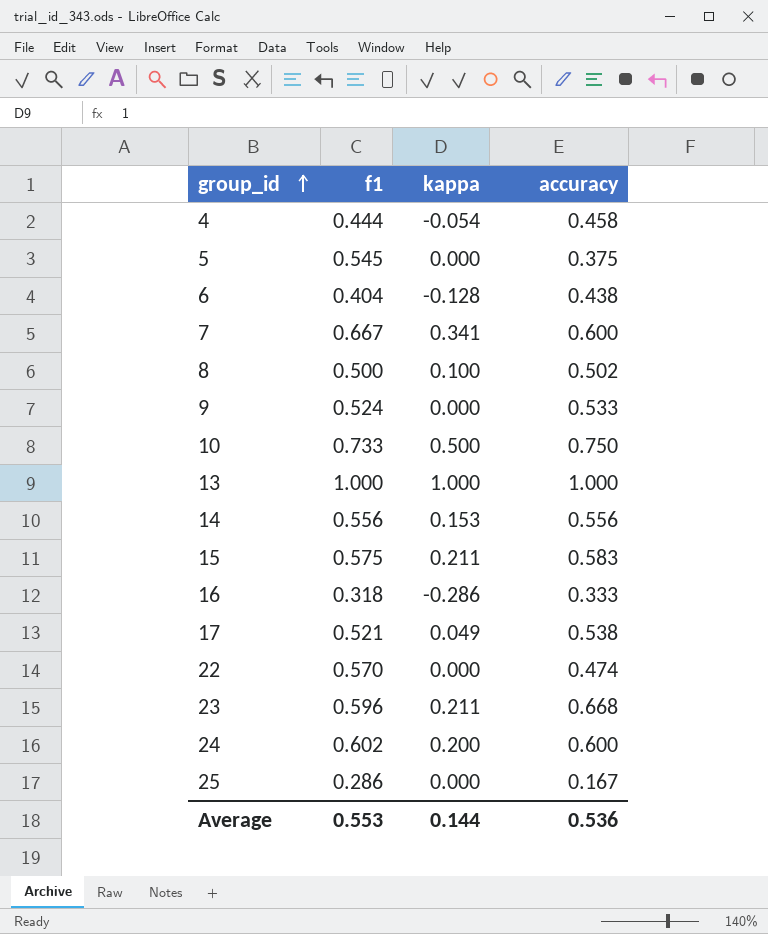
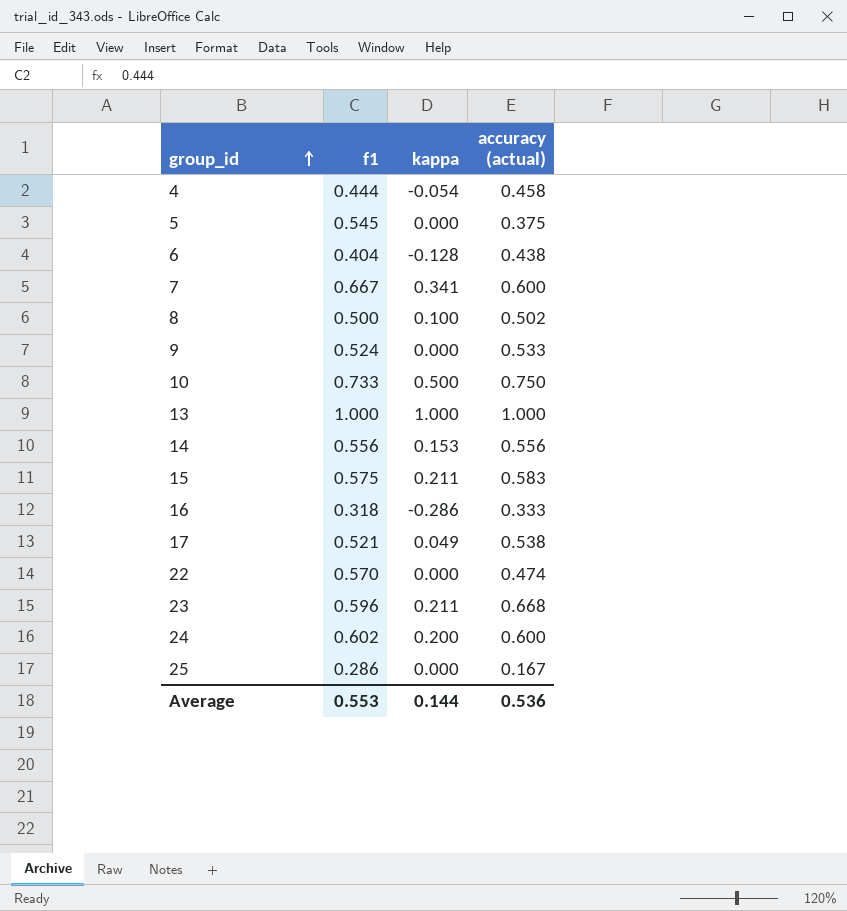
column name: accuracy -> accuracy (actual)

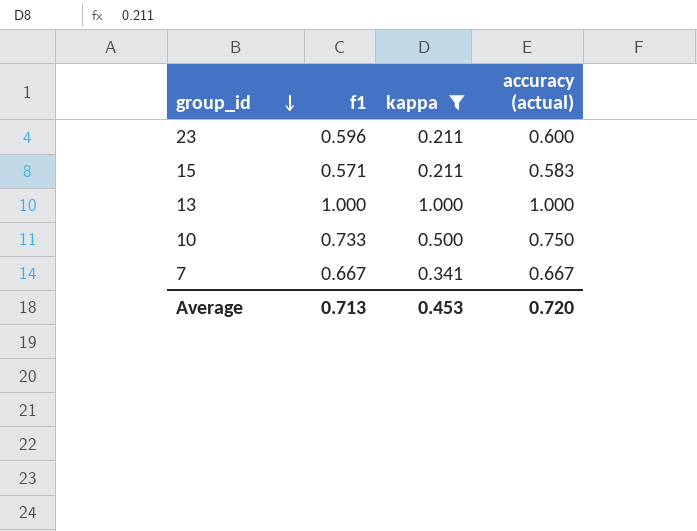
filter: none -> kappa >= 0.211
row order: group_id ascending -> group_id descending
23 | accuracy (actual): 0.668 -> 0.600
15 | f1: 0.575 -> 0.571
7 | accuracy (actual): 0.600 -> 0.667
Average | f1: 0.553 -> 0.713
Average | kappa: 0.144 -> 0.453
Average | accuracy (actual): 0.536 -> 0.720

